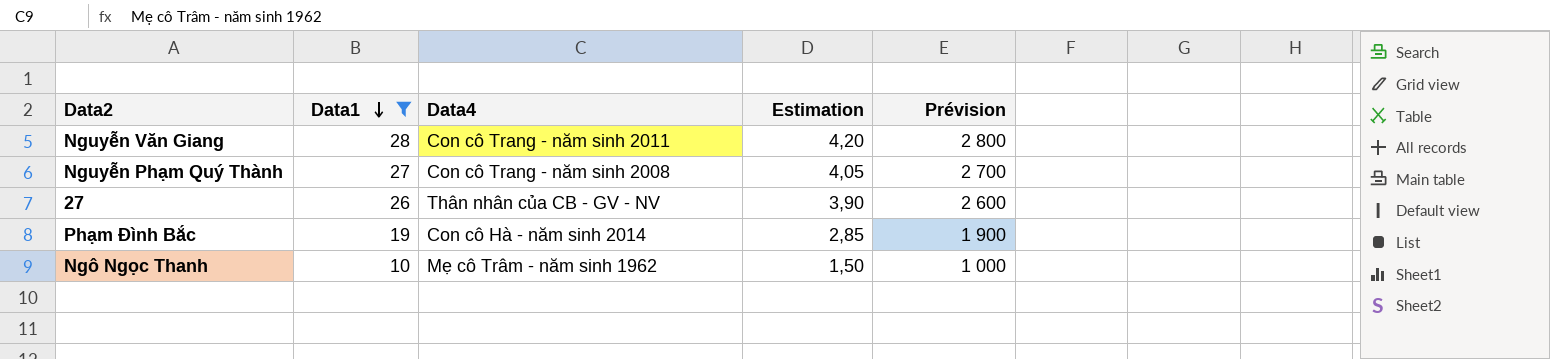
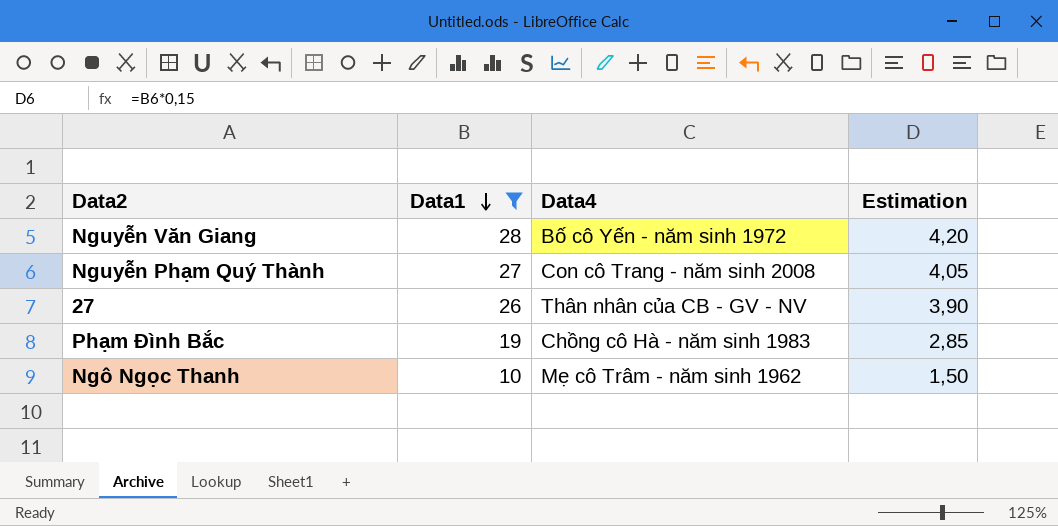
column Prévision | formula: [Data1] * 100 -> none
Nguyễn Văn Giang | Data4: Con cô Trang - năm sinh 2011 -> Bố cô Yến - năm sinh 1972
Phạm Đình Bắc | Data4: Con cô Hà - năm sinh 2014 -> Chồng cô Hà - năm sinh 1983

